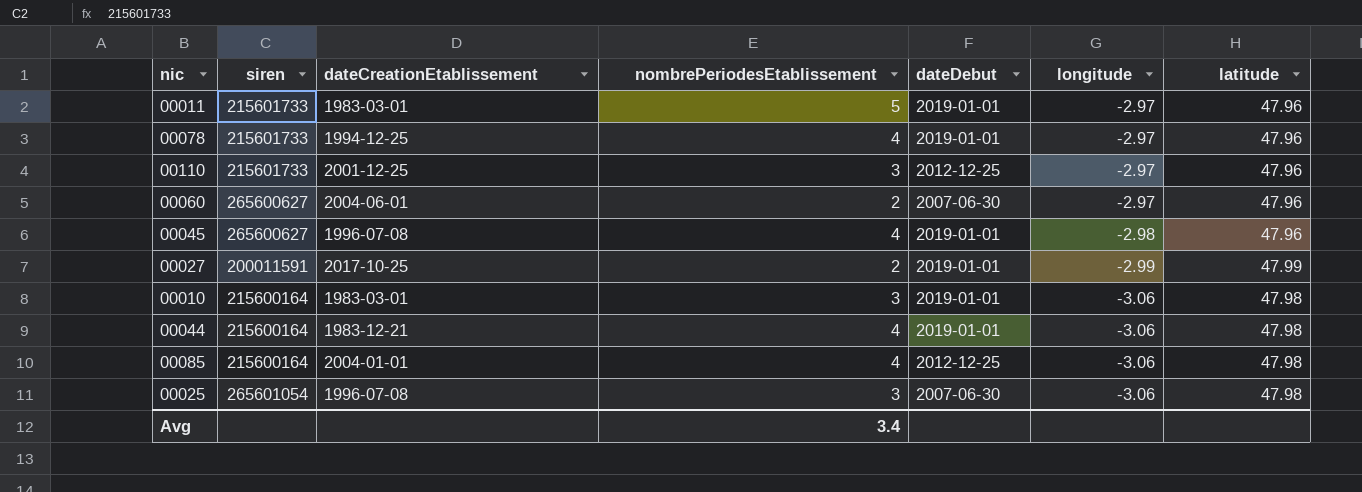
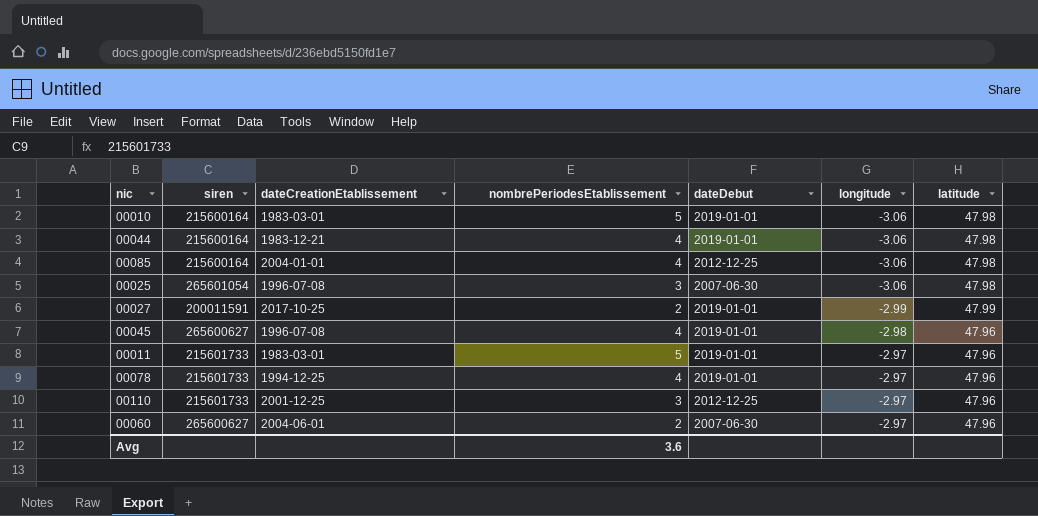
row order: longitude descending -> longitude ascending
00010 | nombrePeriodesEtablissement: 3 -> 5
Avg | nombrePeriodesEtablissement: 3.4 -> 3.6

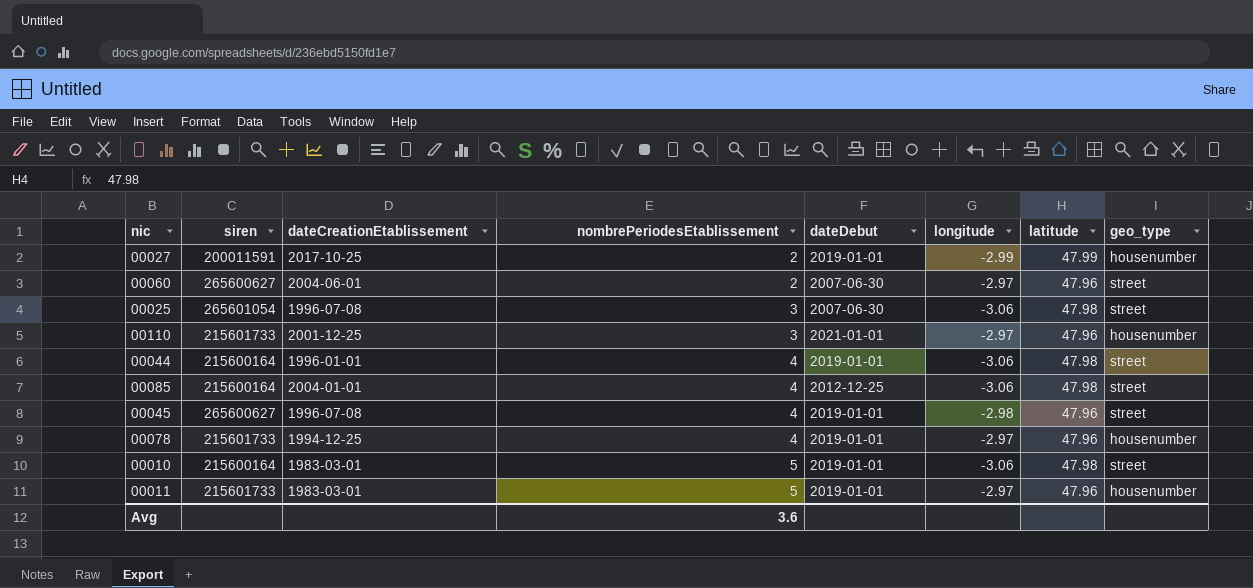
row order: longitude ascending -> nombrePeriodesEtablissement ascending
column geo_type | position: none -> 8
00110 | dateDebut: 2012-12-25 -> 2021-01-01
00044 | dateCreationEtablissement: 1983-12-21 -> 1996-01-01

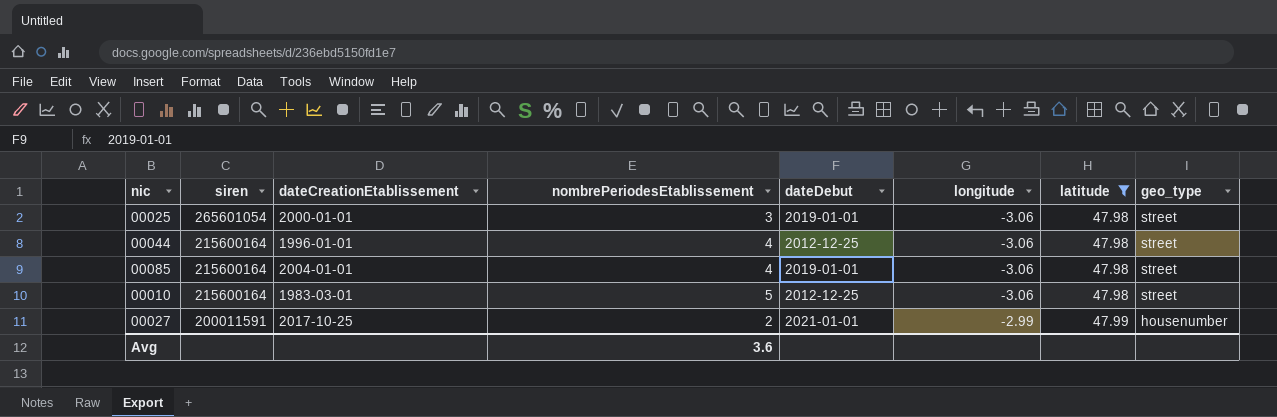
filter: none -> latitude != 47.96
row order: nombrePeriodesEtablissement ascending -> siren descending
00025 | dateCreationEtablissement: 1996-07-08 -> 2000-01-01
00025 | dateDebut: 2007-06-30 -> 2019-01-01
00044 | dateDebut: 2019-01-01 -> 2012-12-25
00085 | dateDebut: 2012-12-25 -> 2019-01-01
00010 | dateDebut: 2019-01-01 -> 2012-12-25
00027 | dateDebut: 2019-01-01 -> 2021-01-01

